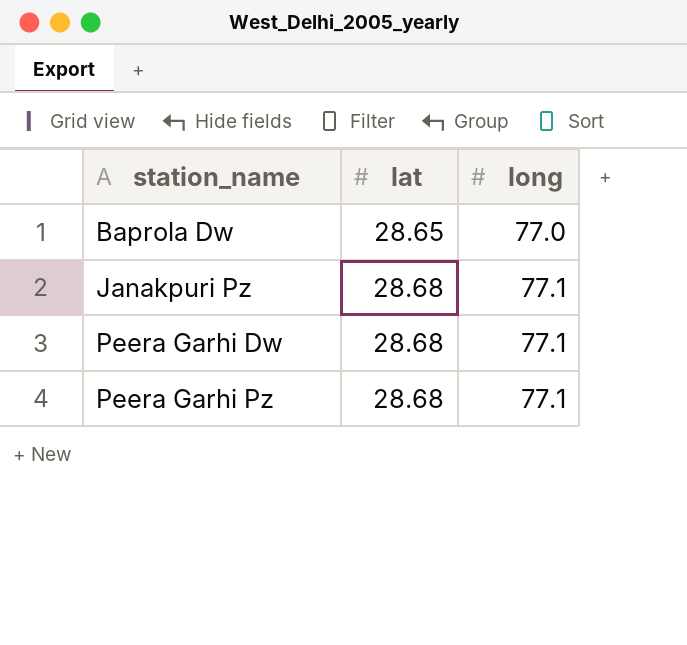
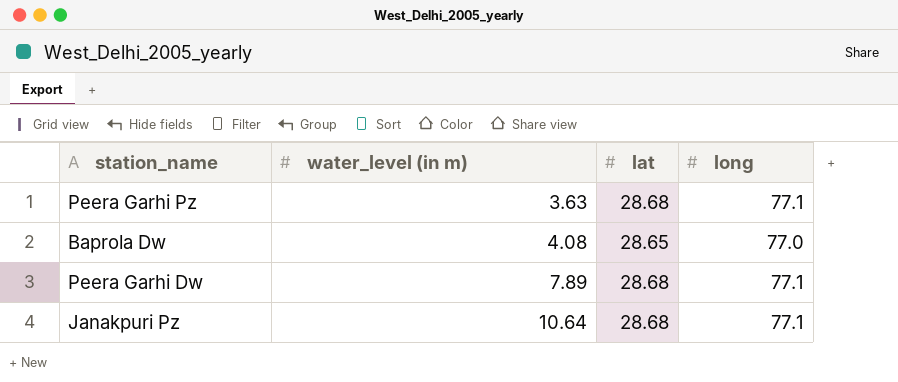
row order: station_name ascending -> water_level (in m) ascending
column water_level (in m) | position: none -> 2

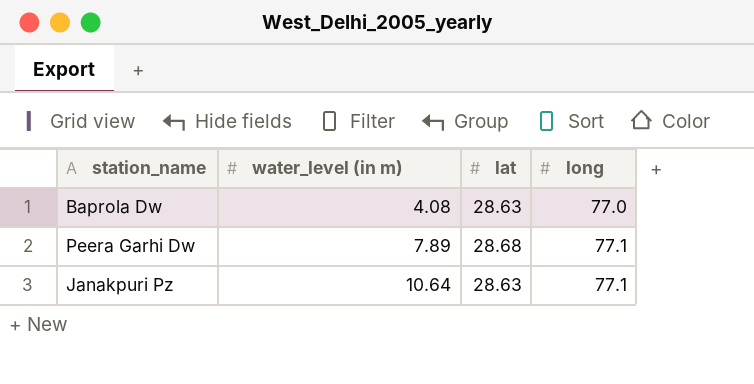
row Peera Garhi Pz: 3.63 | 28.68 | 77.1 -> none
Baprola Dw | lat: 28.65 -> 28.63
Janakpuri Pz | lat: 28.68 -> 28.63

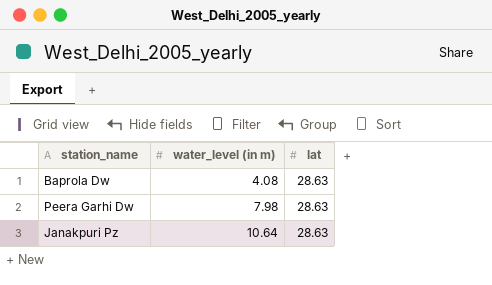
column long | position: 4 -> none
Peera Garhi Dw | water_level (in m): 7.89 -> 7.98
Peera Garhi Dw | lat: 28.68 -> 28.63

